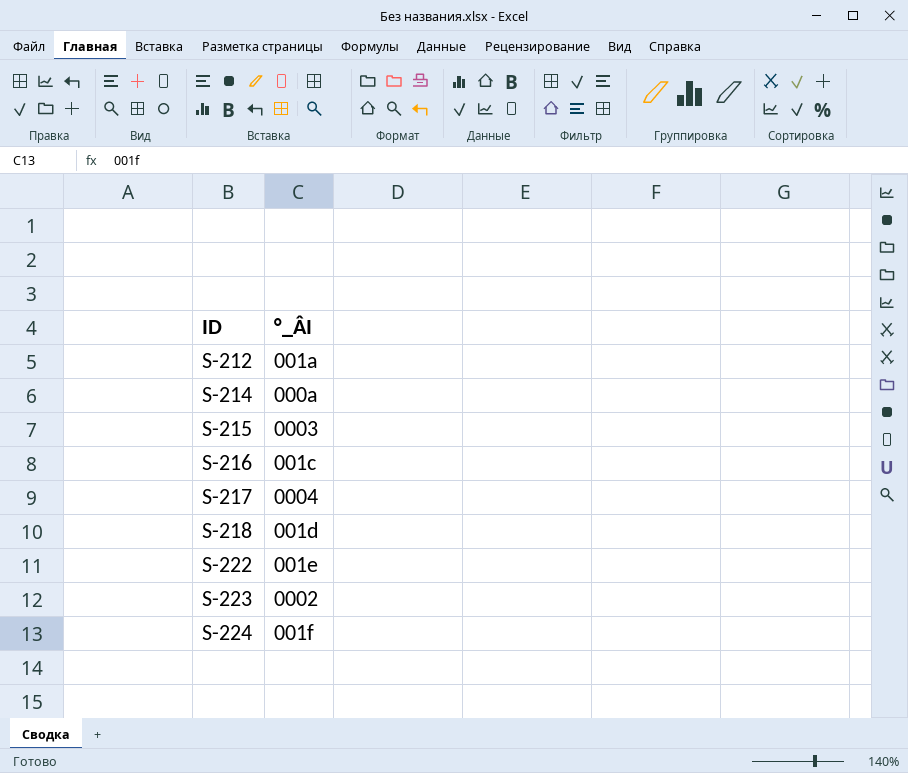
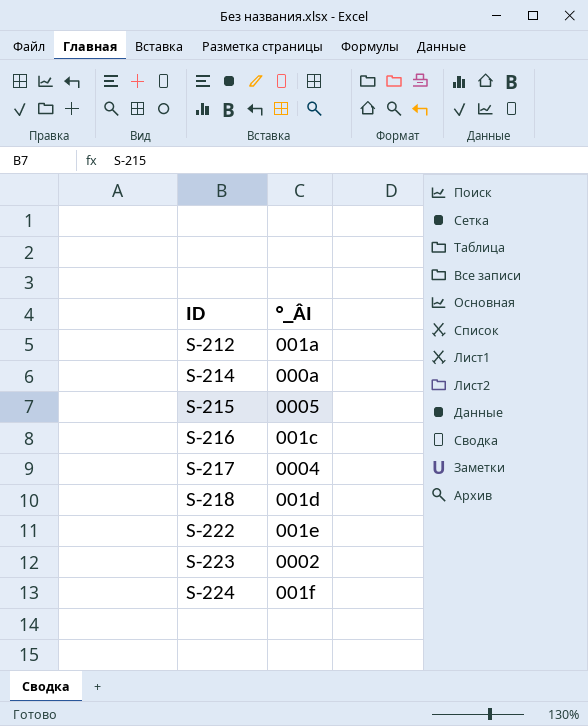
S-215 | °_ÂI: 0003 -> 0005

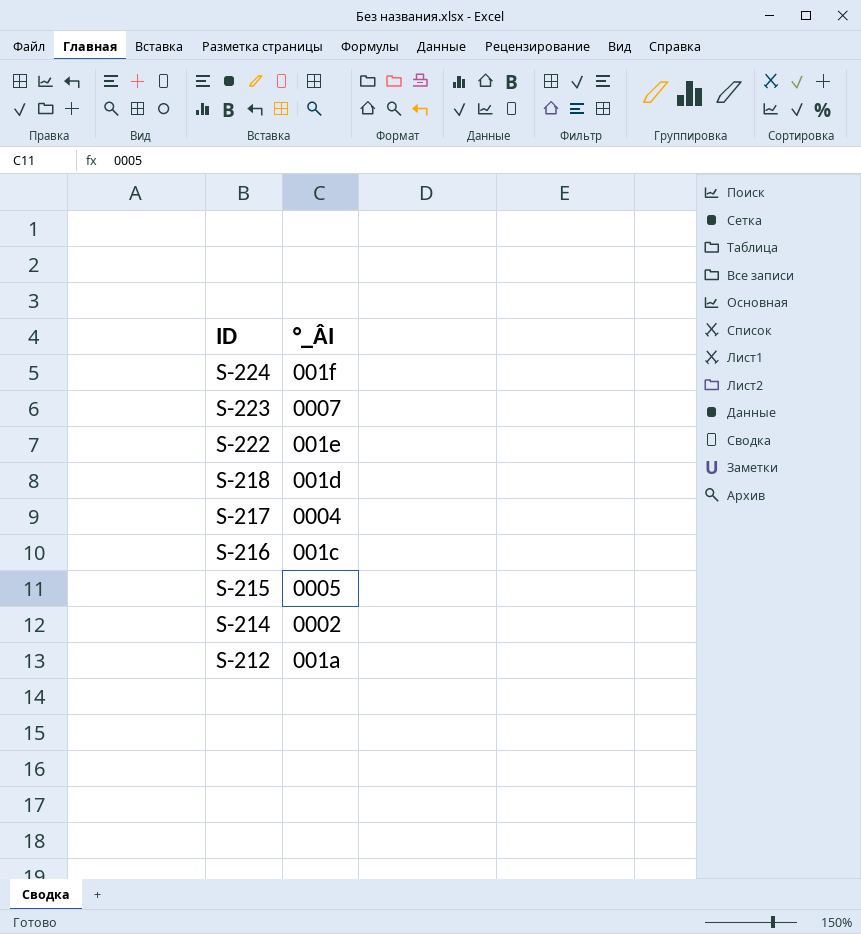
row order: ID ascending -> ID descending
S-223 | °_ÂI: 0002 -> 0007
S-214 | °_ÂI: 000a -> 0002

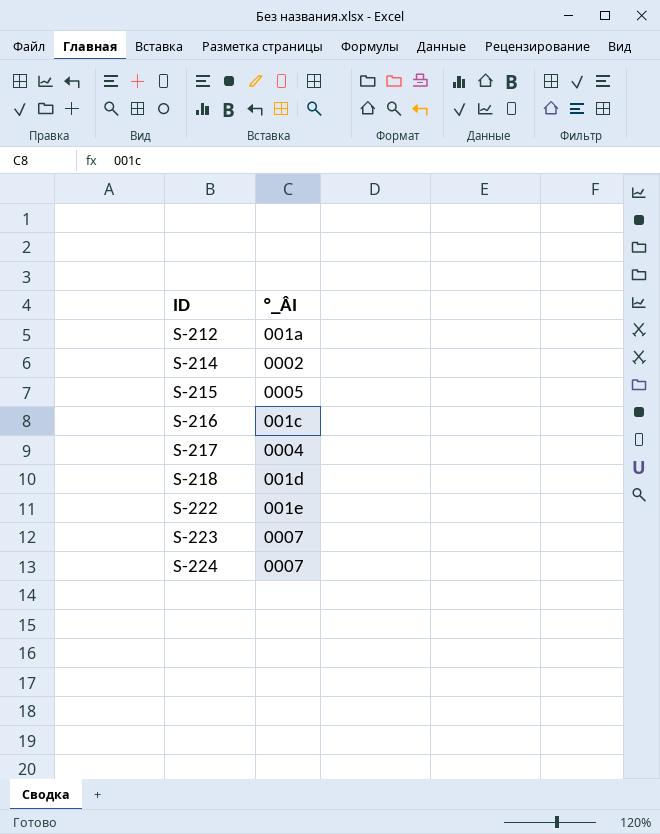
row order: ID descending -> ID ascending
S-224 | °_ÂI: 001f -> 0007

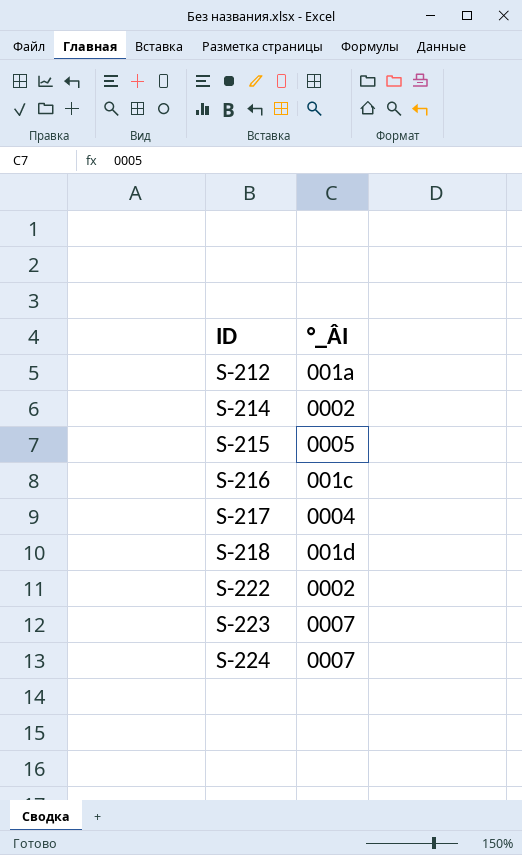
S-222 | °_ÂI: 001e -> 0002

